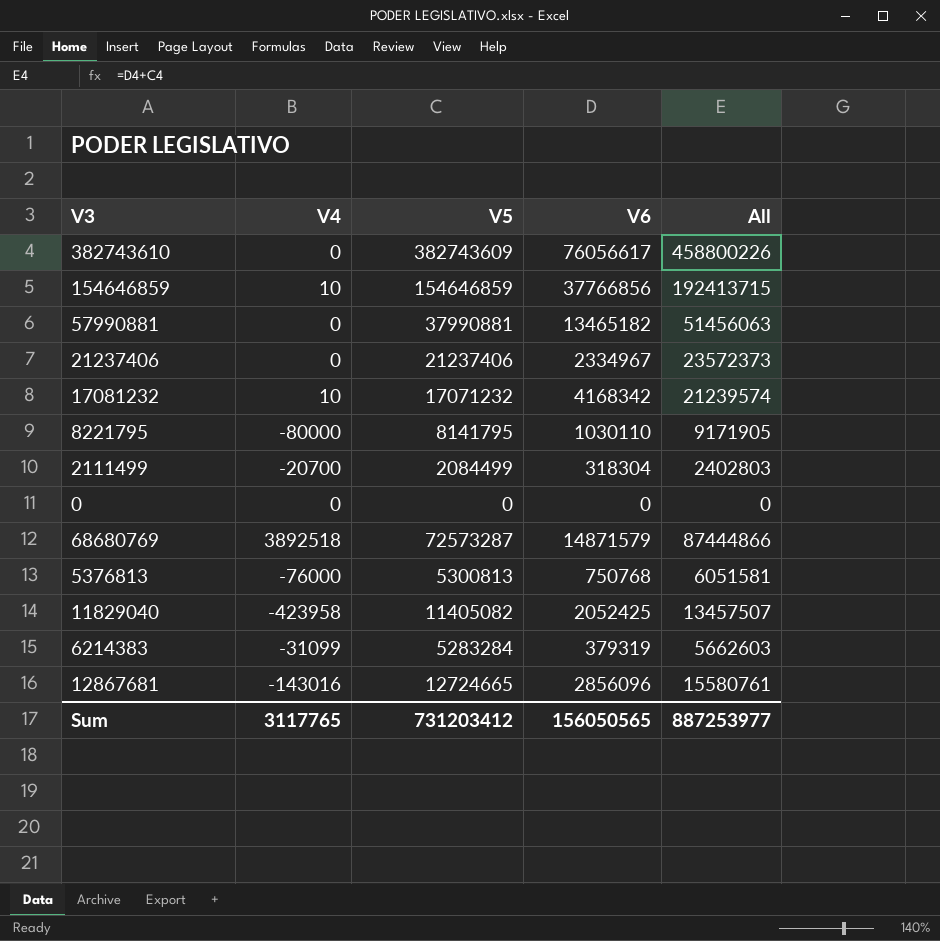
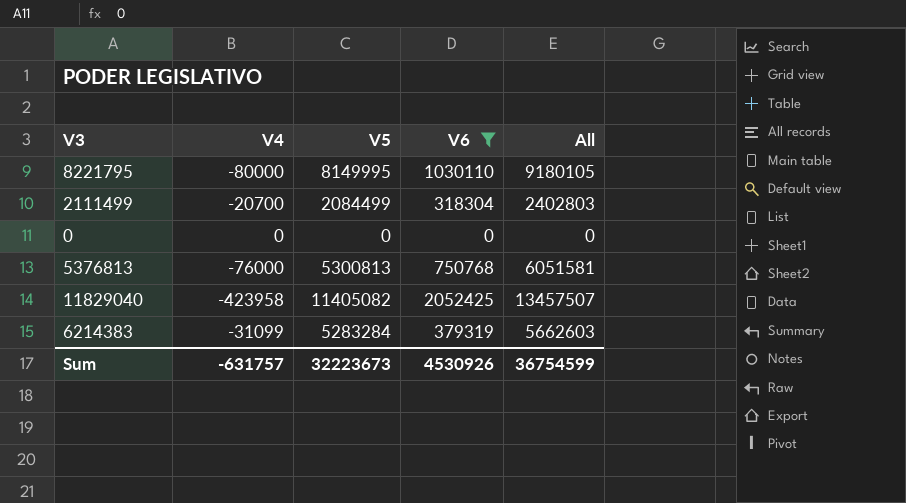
filter: none -> V6 <= 2052425
8221795 | V5: 8141795 -> 8149995
8221795 | All: 9171905 -> 9180105
Sum | V4: 3117765 -> -631757
Sum | V5: 731203412 -> 32223673
Sum | V6: 156050565 -> 4530926
Sum | All: 887253977 -> 36754599

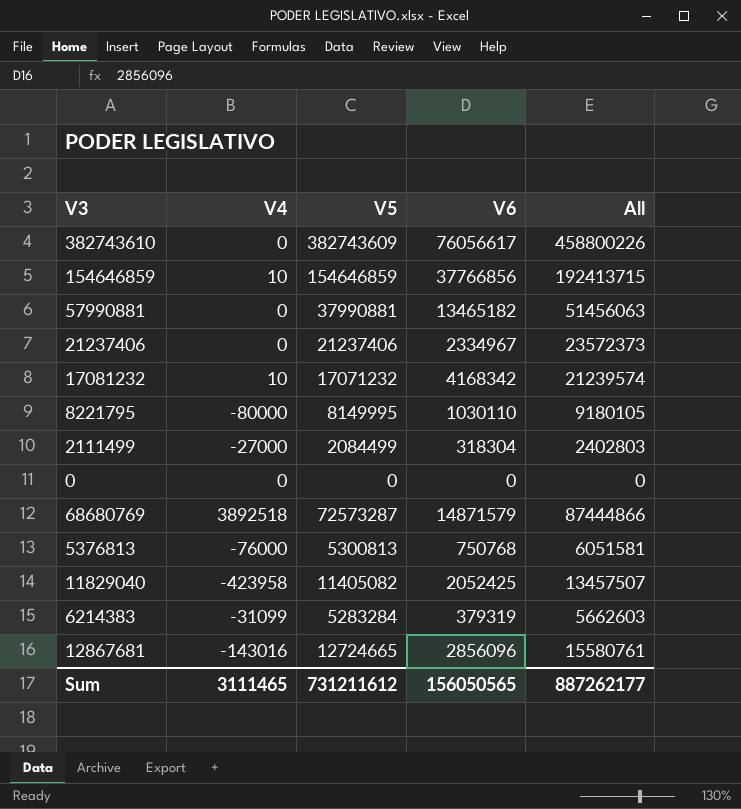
filter: V6 <= 2052425 -> none
2111499 | V4: -20700 -> -27000
Sum | V4: -631757 -> 3111465
Sum | V5: 32223673 -> 731211612
Sum | V6: 4530926 -> 156050565
Sum | All: 36754599 -> 887262177

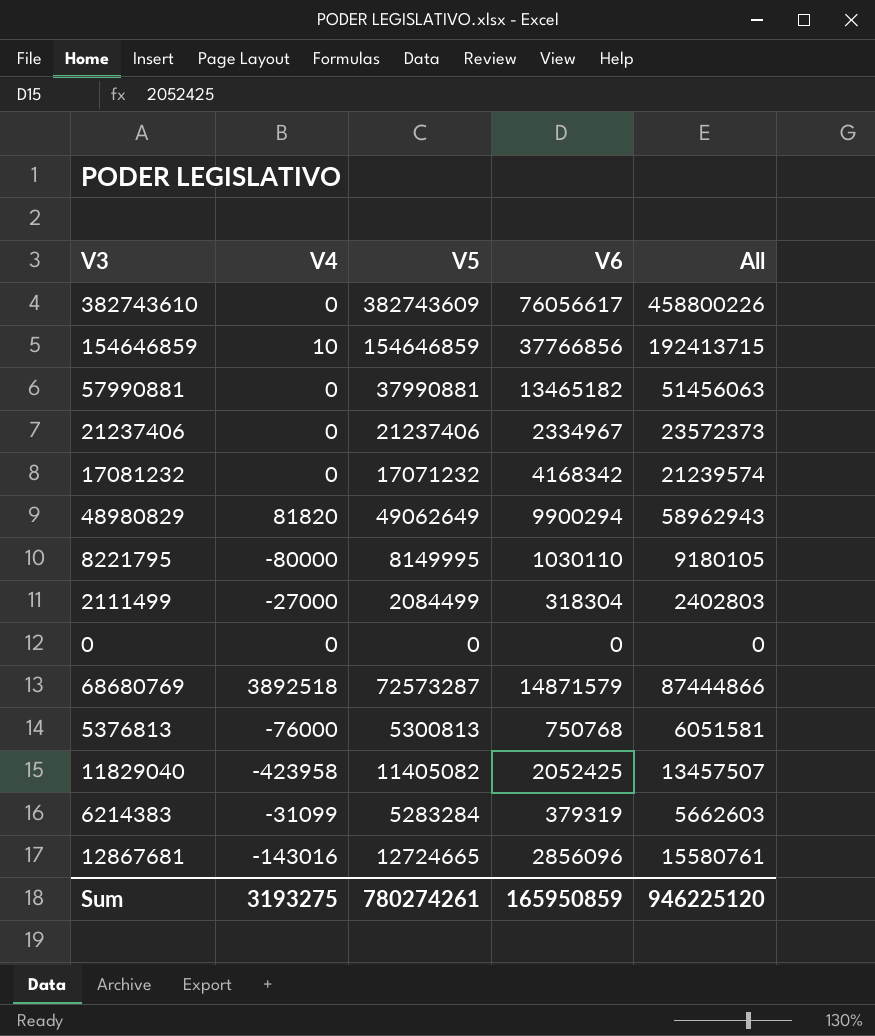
17081232 | V4: 10 -> 0
row 48980829: none -> 81820 | 49062649 | 9900294 | 58962943
Sum | V4: 3111465 -> 3193275
Sum | V5: 731211612 -> 780274261
Sum | V6: 156050565 -> 165950859
Sum | All: 887262177 -> 946225120

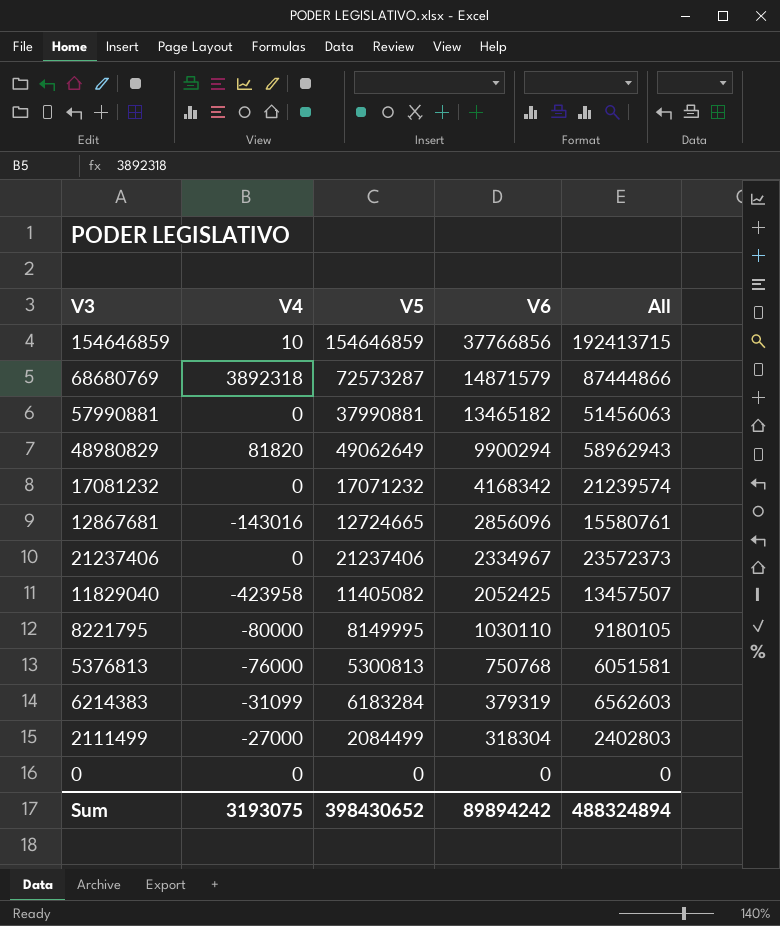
row order: none -> V6 descending
row 382743610: 0 | 382743609 | 76056617 | 458800226 -> none
68680769 | V4: 3892518 -> 3892318
6214383 | V5: 5283284 -> 6183284
6214383 | All: 5662603 -> 6562603
Sum | V4: 3193275 -> 3193075
Sum | V5: 780274261 -> 398430652
Sum | V6: 165950859 -> 89894242
Sum | All: 946225120 -> 488324894

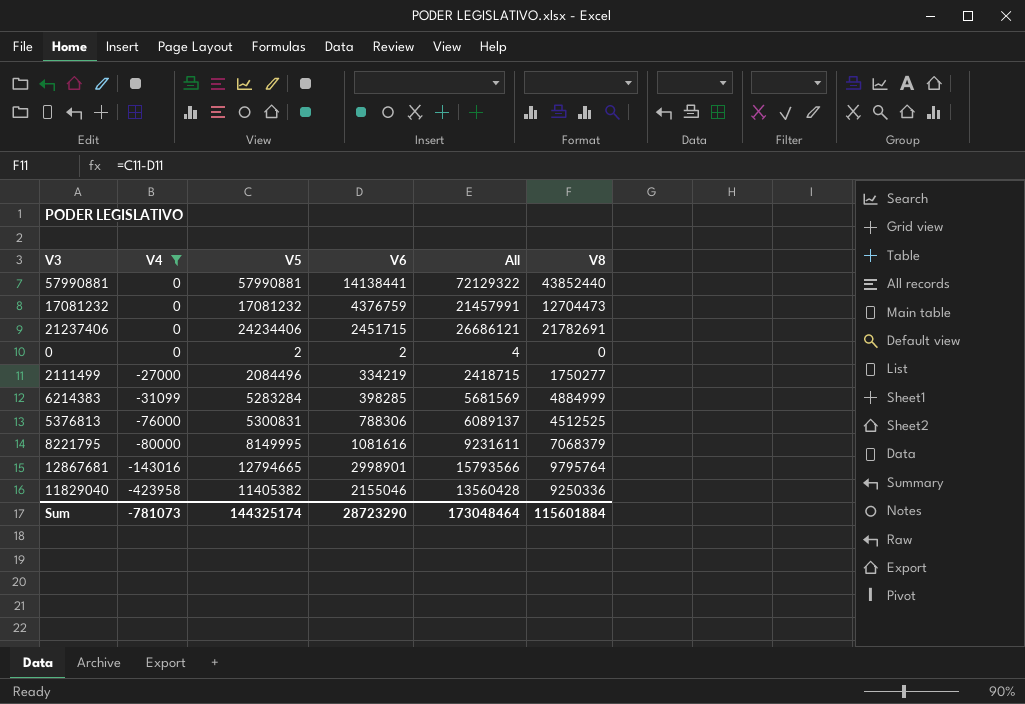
filter: none -> V4 <= 0
row order: V6 descending -> V4 descending
column V8 | formula: none -> [V5] - [V6]
57990881 | V5: 37990881 -> 57990881
57990881 | V6: 13465182 -> 14138441
57990881 | All: 51456063 -> 72129322
17081232 | V5: 17071232 -> 17081232
17081232 | V6: 4168342 -> 4376759
17081232 | All: 21239574 -> 21457991
21237406 | V5: 21237406 -> 24234406
21237406 | V6: 2334967 -> 2451715
21237406 | All: 23572373 -> 26686121
0 | V5: 0 -> 2
0 | V6: 0 -> 2
0 | All: 0 -> 4
2111499 | V5: 2084499 -> 2084496
2111499 | V6: 318304 -> 334219
2111499 | All: 2402803 -> 2418715
6214383 | V5: 6183284 -> 5283284
6214383 | V6: 379319 -> 398285
6214383 | All: 6562603 -> 5681569
5376813 | V5: 5300813 -> 5300831
5376813 | V6: 750768 -> 788306
5376813 | All: 6051581 -> 6089137
8221795 | V6: 1030110 -> 1081616
8221795 | All: 9180105 -> 9231611
12867681 | V5: 12724665 -> 12794665
12867681 | V6: 2856096 -> 2998901
12867681 | All: 15580761 -> 15793566
11829040 | V5: 11405082 -> 11405382
11829040 | V6: 2052425 -> 2155046
11829040 | All: 13457507 -> 13560428
Sum | V4: 3193075 -> -781073
Sum | V5: 398430652 -> 144325174
Sum | V6: 89894242 -> 28723290
Sum | All: 488324894 -> 173048464

